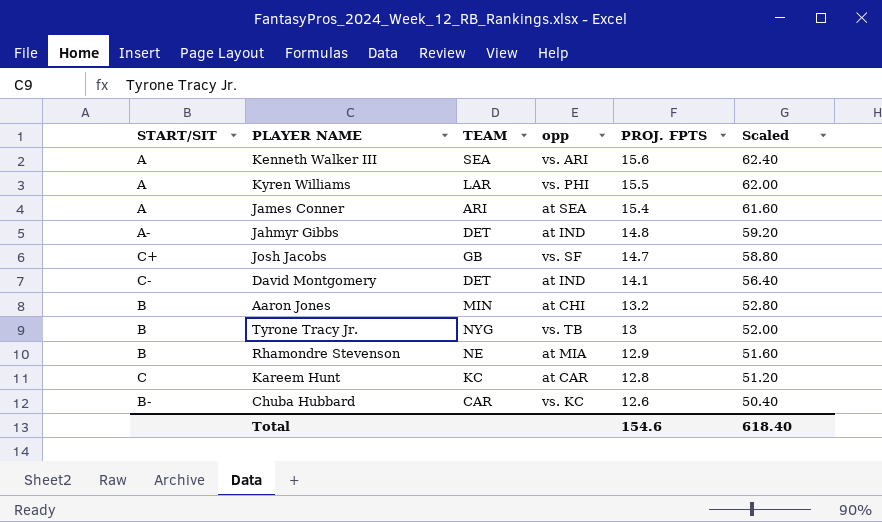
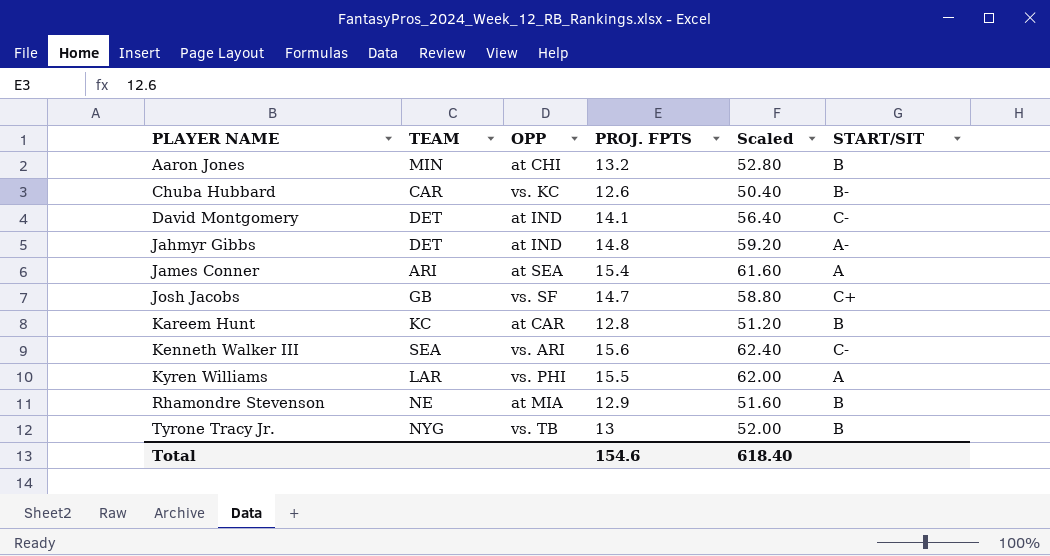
row order: PROJ. FPTS descending -> PLAYER NAME ascending
column name: opp -> OPP
column START/SIT | position: 1 -> 6
Kareem Hunt | START/SIT: C -> B
Kenneth Walker III | START/SIT: A -> C-

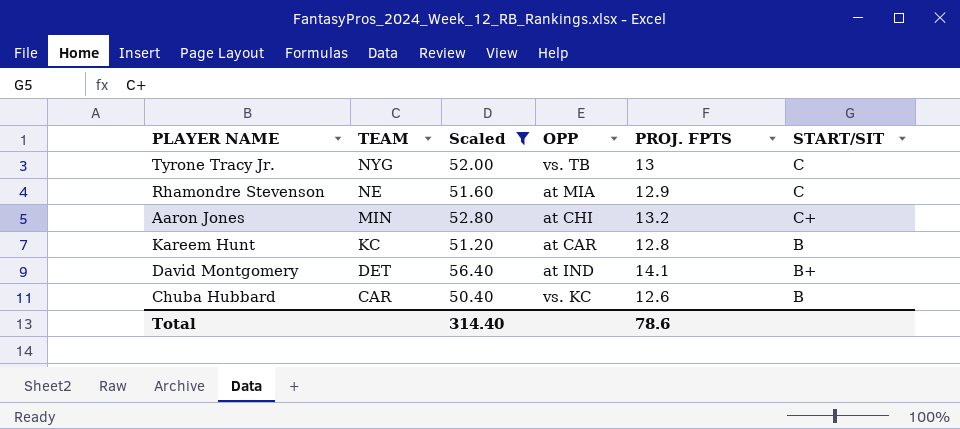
filter: none -> Scaled <= 56.40
row order: PLAYER NAME ascending -> TEAM descending
column Scaled | position: 5 -> 3
Tyrone Tracy Jr. | START/SIT: B -> C
Rhamondre Stevenson | START/SIT: B -> C
Aaron Jones | START/SIT: B -> C+
David Montgomery | START/SIT: C- -> B+
Chuba Hubbard | START/SIT: B- -> B
Total | Scaled: 618.40 -> 314.40
Total | PROJ. FPTS: 154.6 -> 78.6

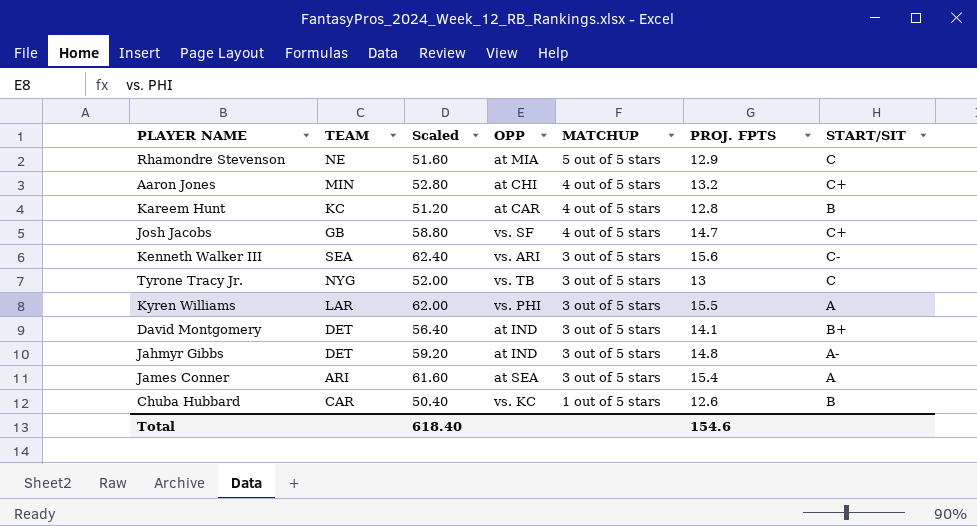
filter: Scaled <= 56.40 -> none
row order: TEAM descending -> MATCHUP descending
column MATCHUP | position: none -> 5
Total | Scaled: 314.40 -> 618.40
Total | PROJ. FPTS: 78.6 -> 154.6

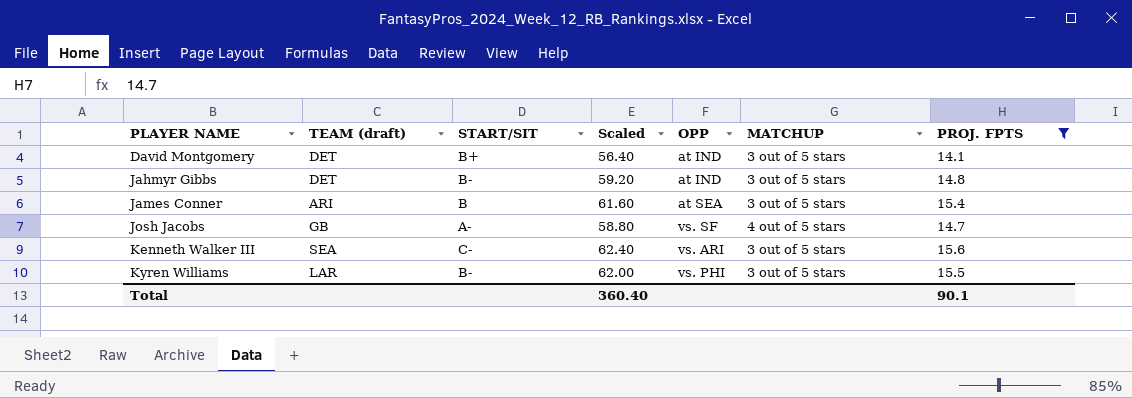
filter: none -> PROJ. FPTS >= 14.1
row order: MATCHUP descending -> PLAYER NAME ascending
column name: TEAM -> TEAM (draft)
column START/SIT | position: 7 -> 3
Jahmyr Gibbs | START/SIT: A- -> B-
James Conner | START/SIT: A -> B
Josh Jacobs | START/SIT: C+ -> A-
Kyren Williams | START/SIT: A -> B-
Total | Scaled: 618.40 -> 360.40
Total | PROJ. FPTS: 154.6 -> 90.1

